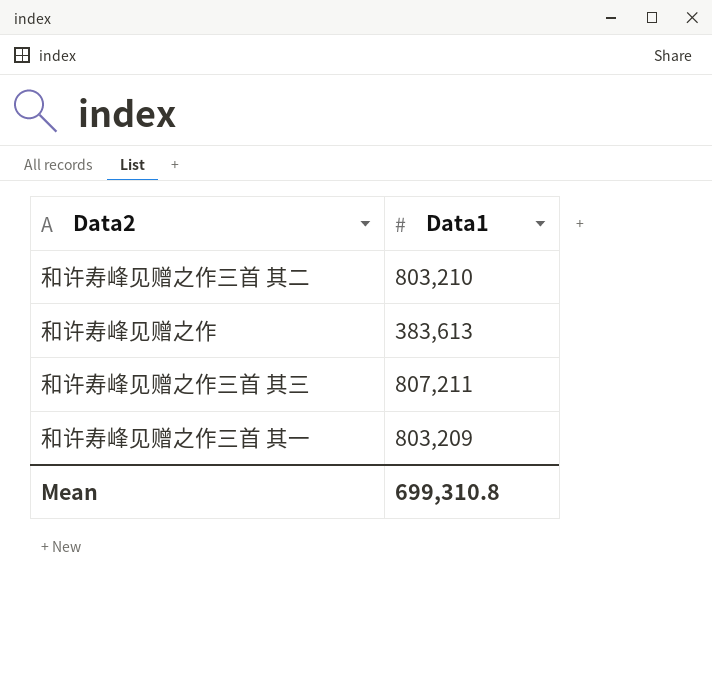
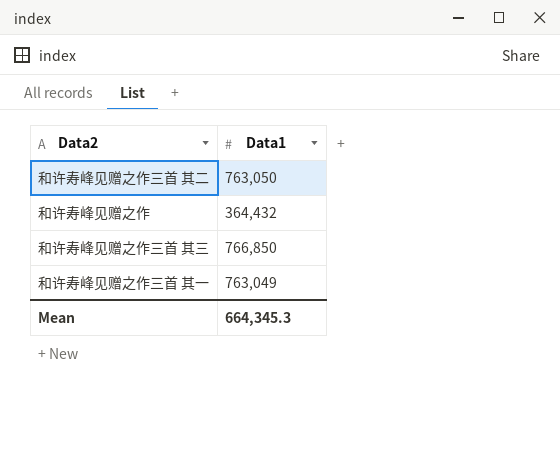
和许寿峰见赠之作三首 其二 | Data1: 803,210 -> 763,050
和许寿峰见赠之作 | Data1: 383,613 -> 364,432
和许寿峰见赠之作三首 其三 | Data1: 807,211 -> 766,850
和许寿峰见赠之作三首 其一 | Data1: 803,209 -> 763,049
Mean | Data1: 699,310.8 -> 664,345.3

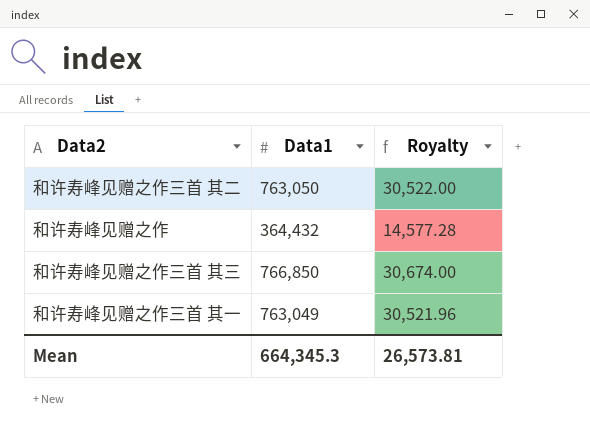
column Royalty | formula: none -> [Data1] * 0.04

